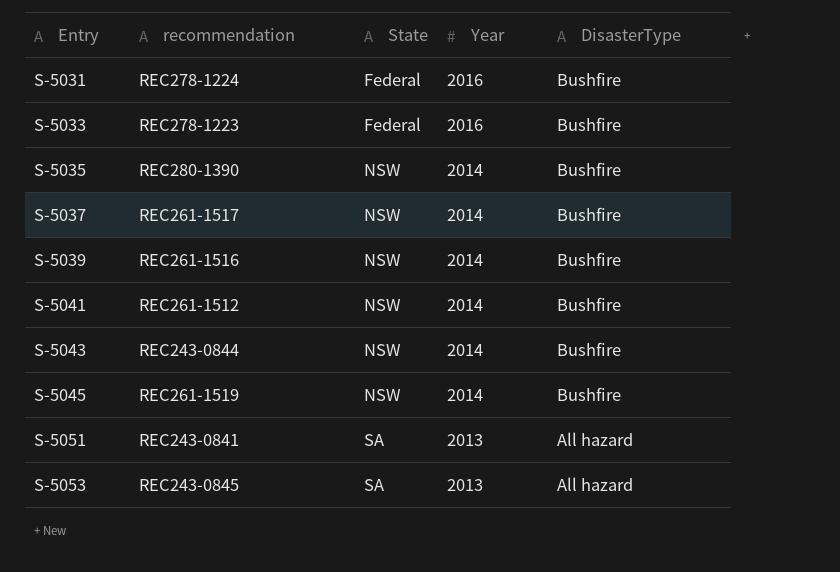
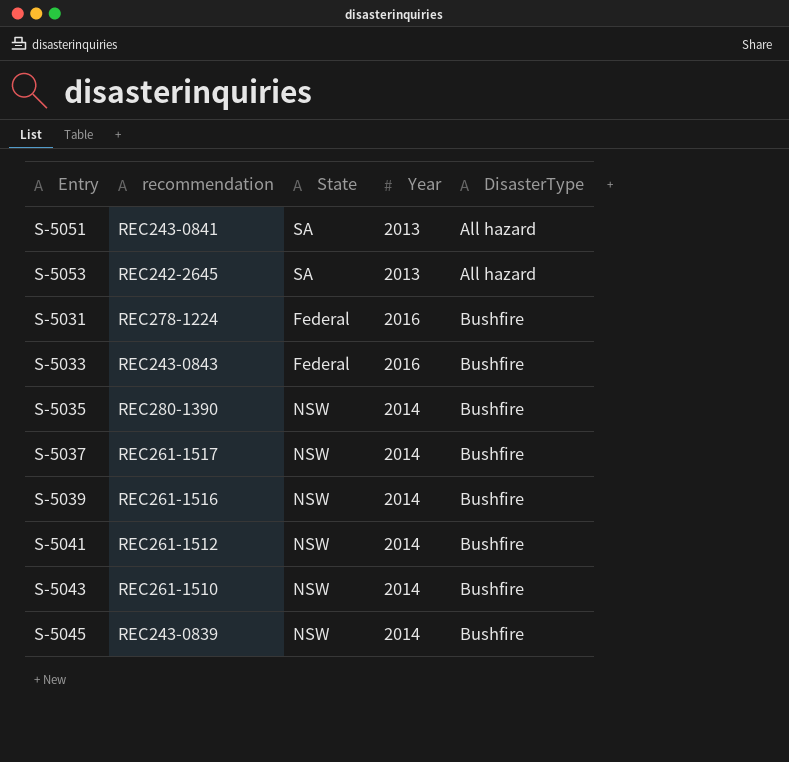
row order: Entry ascending -> DisasterType ascending
S-5053 | recommendation: REC243-0845 -> REC242-2645
S-5033 | recommendation: REC278-1223 -> REC243-0843
S-5043 | recommendation: REC243-0844 -> REC261-1510
S-5045 | recommendation: REC261-1519 -> REC243-0839

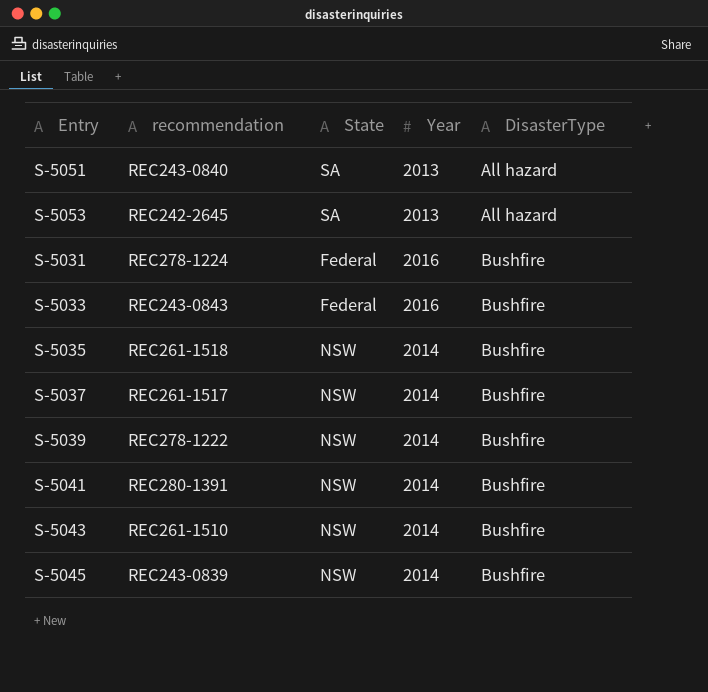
S-5051 | recommendation: REC243-0841 -> REC243-0840
S-5035 | recommendation: REC280-1390 -> REC261-1518
S-5039 | recommendation: REC261-1516 -> REC278-1222
S-5041 | recommendation: REC261-1512 -> REC280-1391

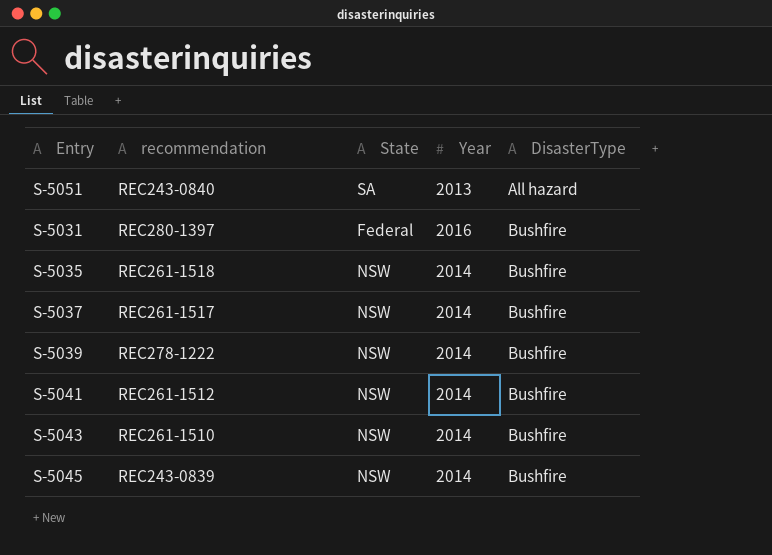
row S-5053: REC242-2645 | SA | 2013 | All hazard -> none
row S-5033: REC243-0843 | Federal | 2016 | Bushfire -> none
S-5031 | recommendation: REC278-1224 -> REC280-1397
S-5041 | recommendation: REC280-1391 -> REC261-1512

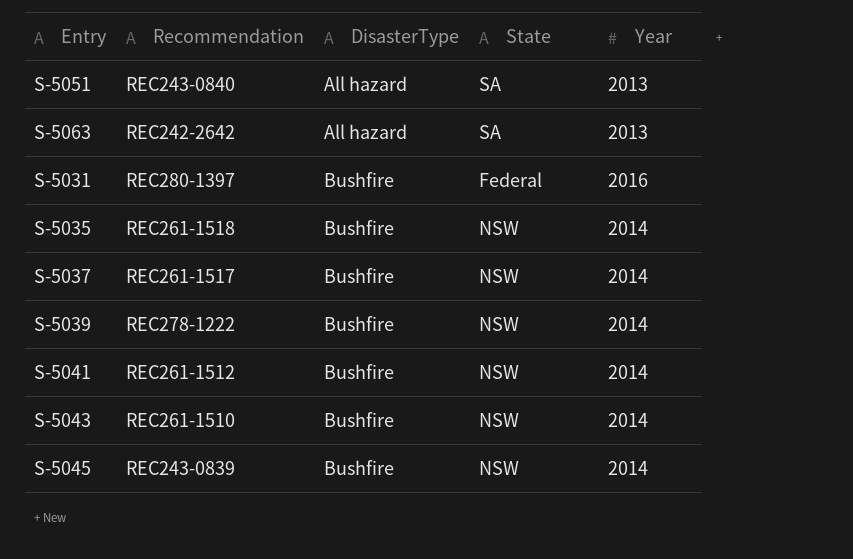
column name: recommendation -> Recommendation
column DisasterType | position: 5 -> 3
row S-5063: none -> REC242-2642 | All hazard | SA | 2013

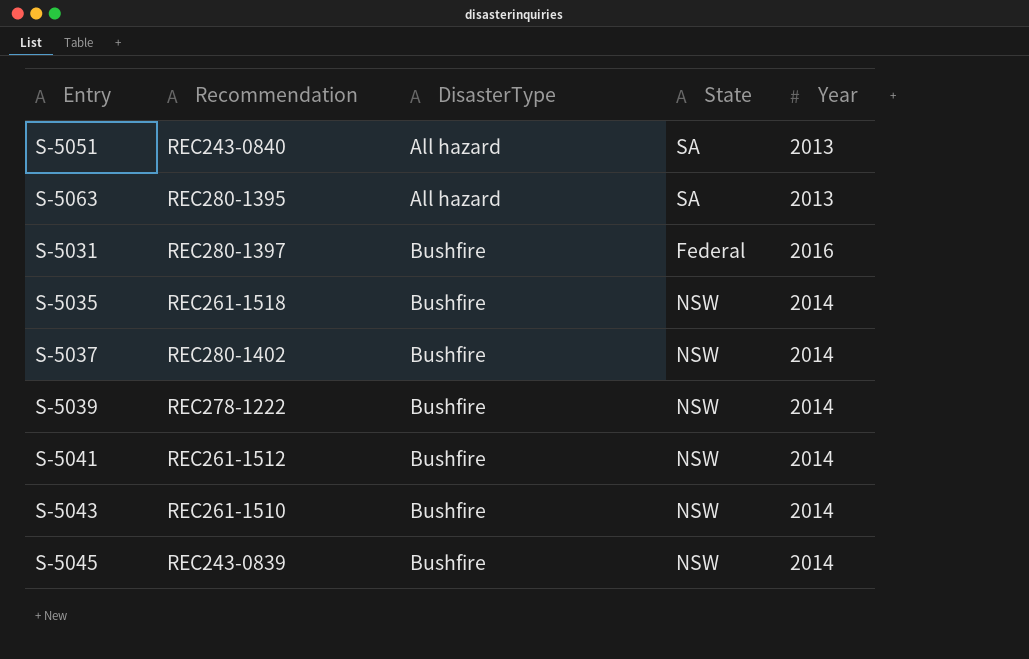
S-5063 | Recommendation: REC242-2642 -> REC280-1395
S-5037 | Recommendation: REC261-1517 -> REC280-1402

